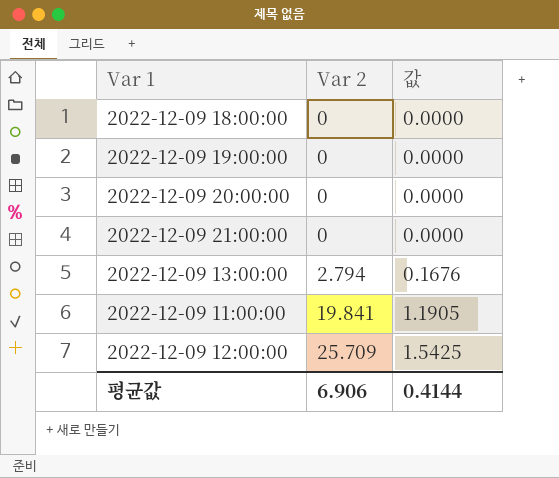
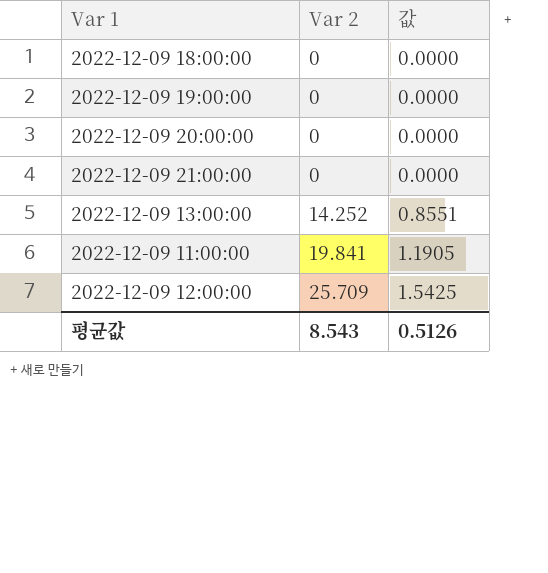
2022-12-09 13:00:00 | Var 2: 2.794 -> 14.252
2022-12-09 13:00:00 | 값: 0.1676 -> 0.8551
평균값 | Var 2: 6.906 -> 8.543
평균값 | 값: 0.4144 -> 0.5126

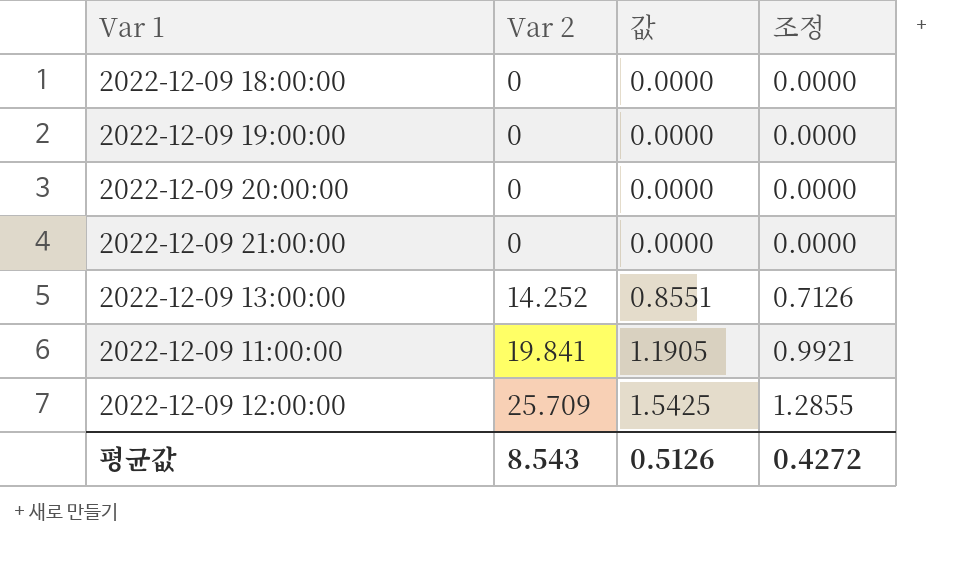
column 조정 | formula: none -> [Var 2] * 0.05

